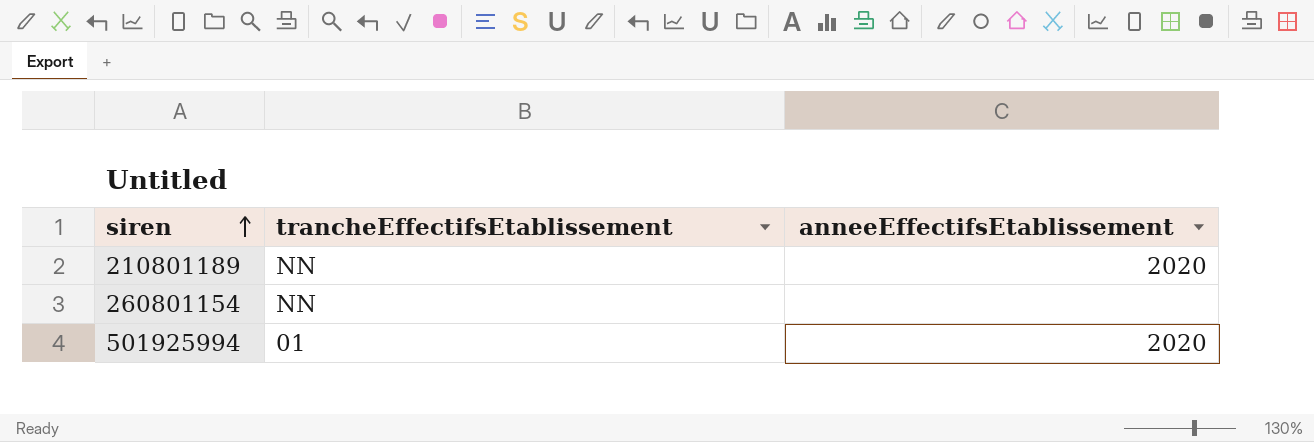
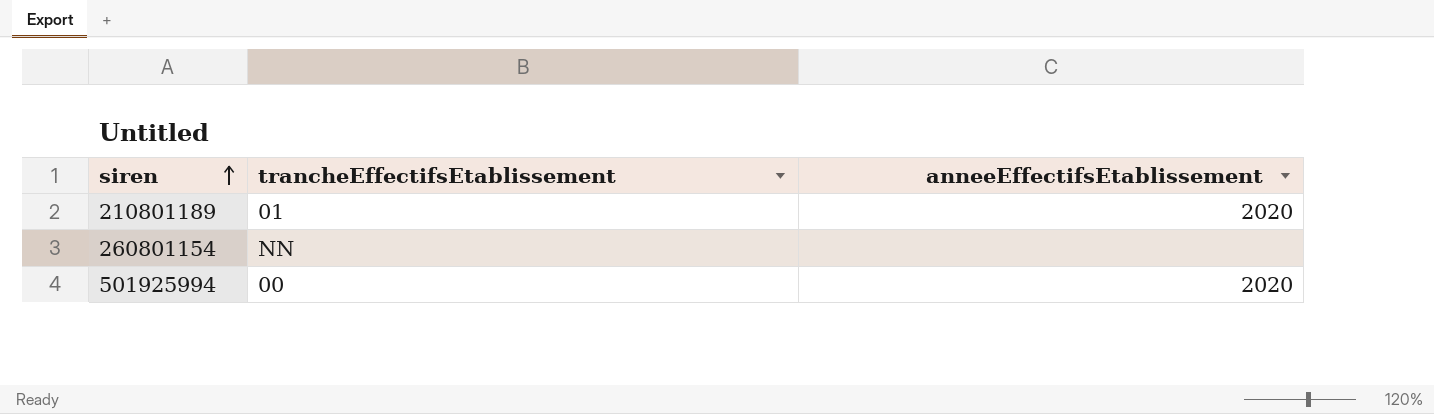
210801189 | trancheEffectifsEtablissement: NN -> 01
501925994 | trancheEffectifsEtablissement: 01 -> 00

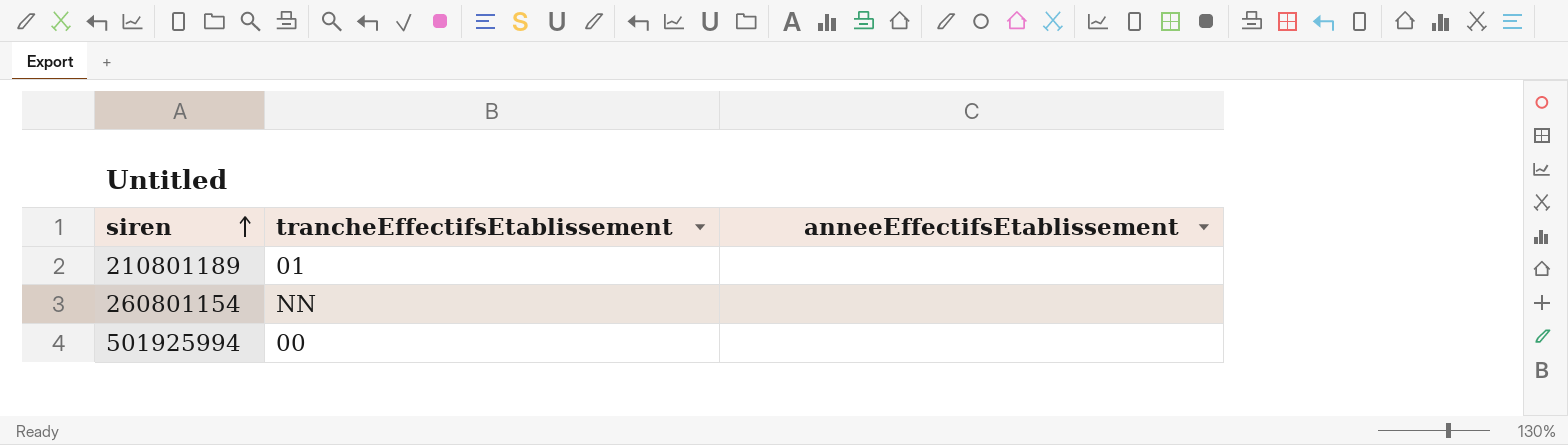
210801189 | anneeEffectifsEtablissement: 2020 -> none
501925994 | anneeEffectifsEtablissement: 2020 -> none

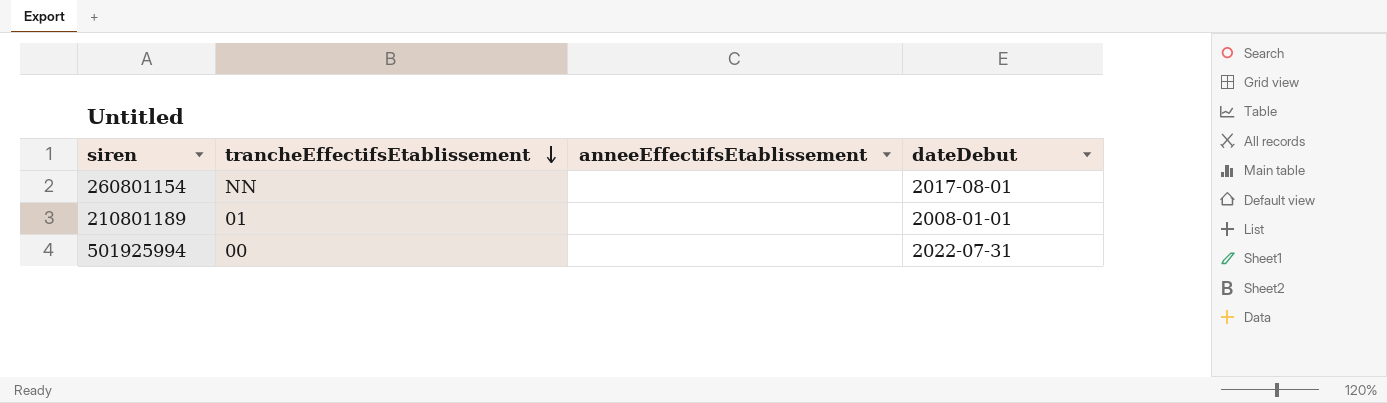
row order: siren ascending -> trancheEffectifsEtablissement descending
column dateDebut | position: none -> 4

